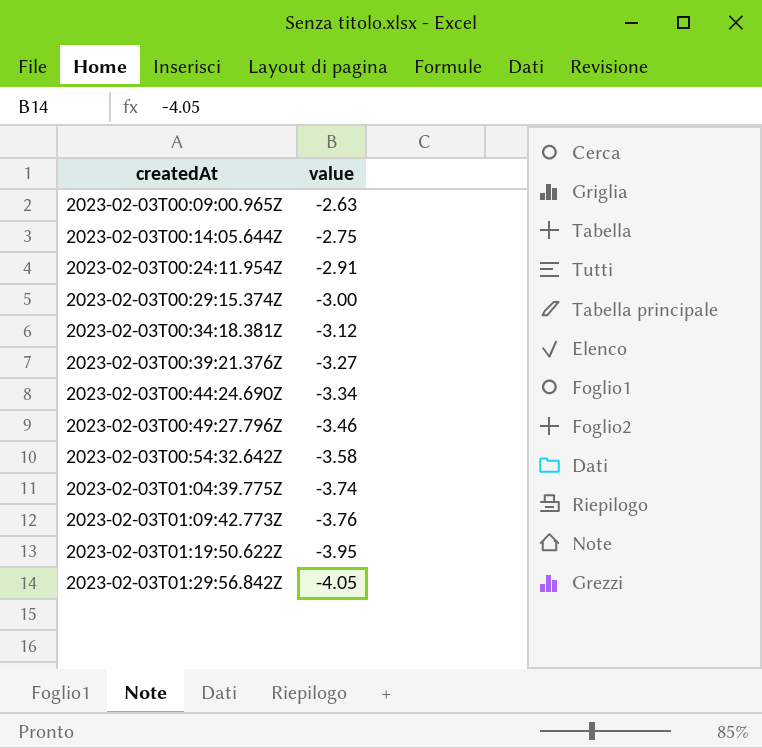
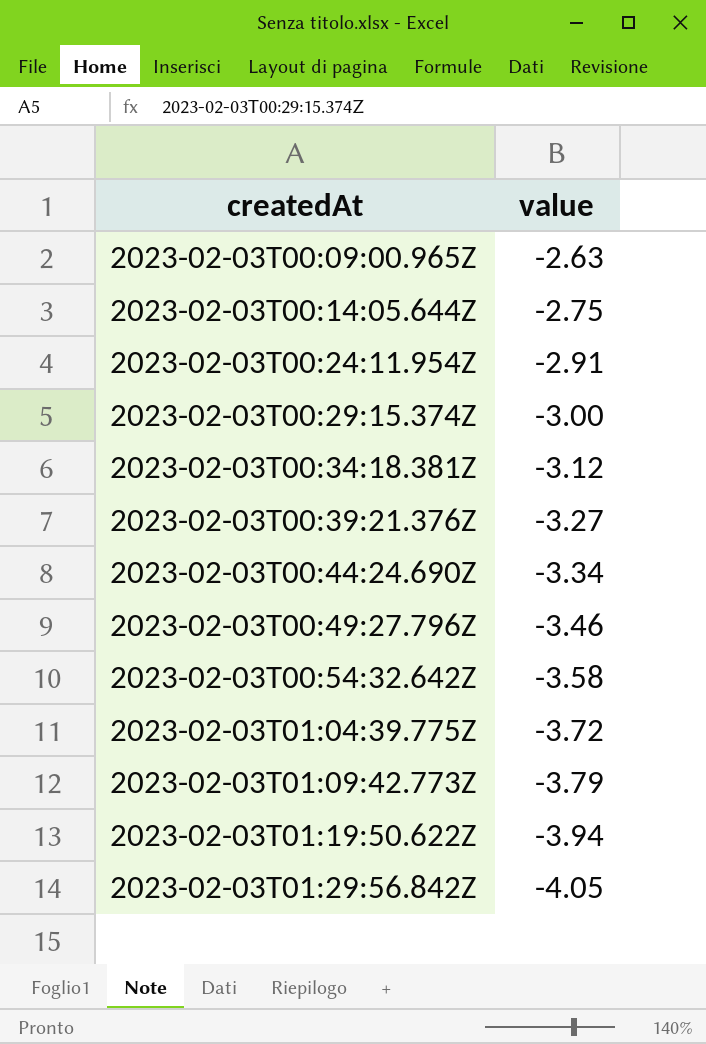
2023-02-03T01:04:39.775Z | value: -3.74 -> -3.72
2023-02-03T01:09:42.773Z | value: -3.76 -> -3.79
2023-02-03T01:19:50.622Z | value: -3.95 -> -3.94

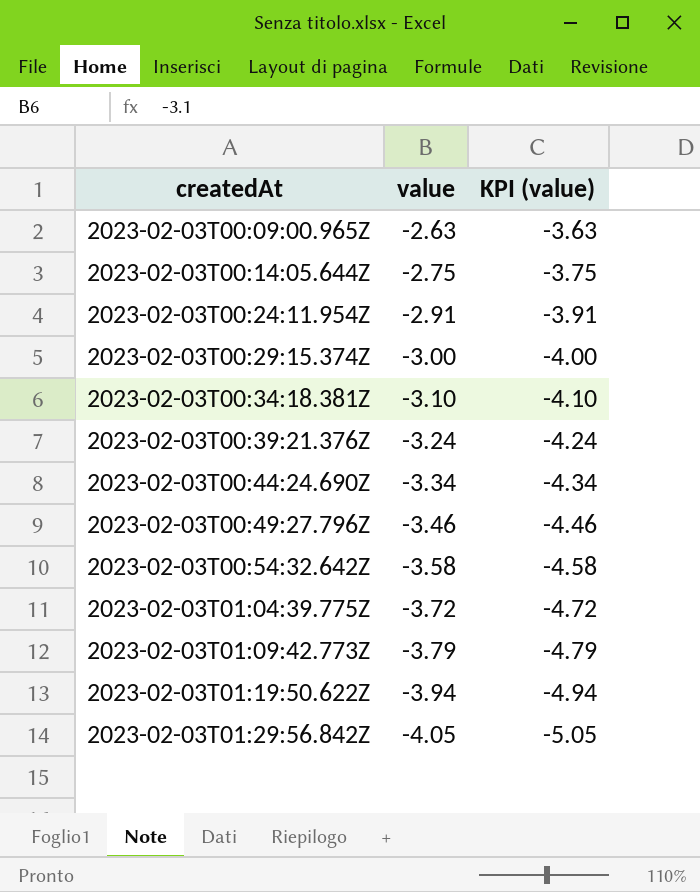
column KPI (value) | formula: none -> [value] - 1
2023-02-03T00:34:18.381Z | value: -3.12 -> -3.10
2023-02-03T00:39:21.376Z | value: -3.27 -> -3.24

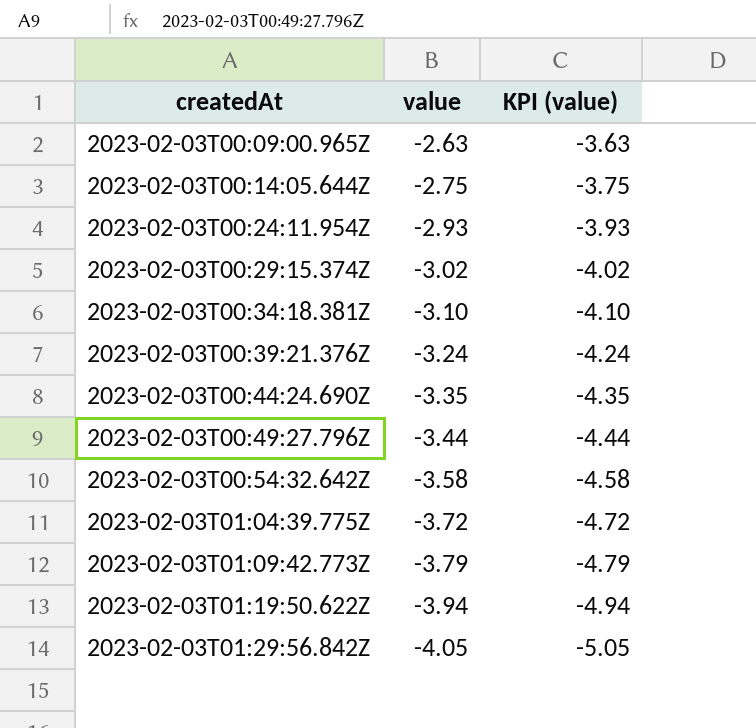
2023-02-03T00:24:11.954Z | value: -2.91 -> -2.93
2023-02-03T00:24:11.954Z | KPI (value): -3.91 -> -3.93
2023-02-03T00:29:15.374Z | value: -3.00 -> -3.02
2023-02-03T00:29:15.374Z | KPI (value): -4.00 -> -4.02
2023-02-03T00:44:24.690Z | value: -3.34 -> -3.35
2023-02-03T00:44:24.690Z | KPI (value): -4.34 -> -4.35
2023-02-03T00:49:27.796Z | value: -3.46 -> -3.44
2023-02-03T00:49:27.796Z | KPI (value): -4.46 -> -4.44

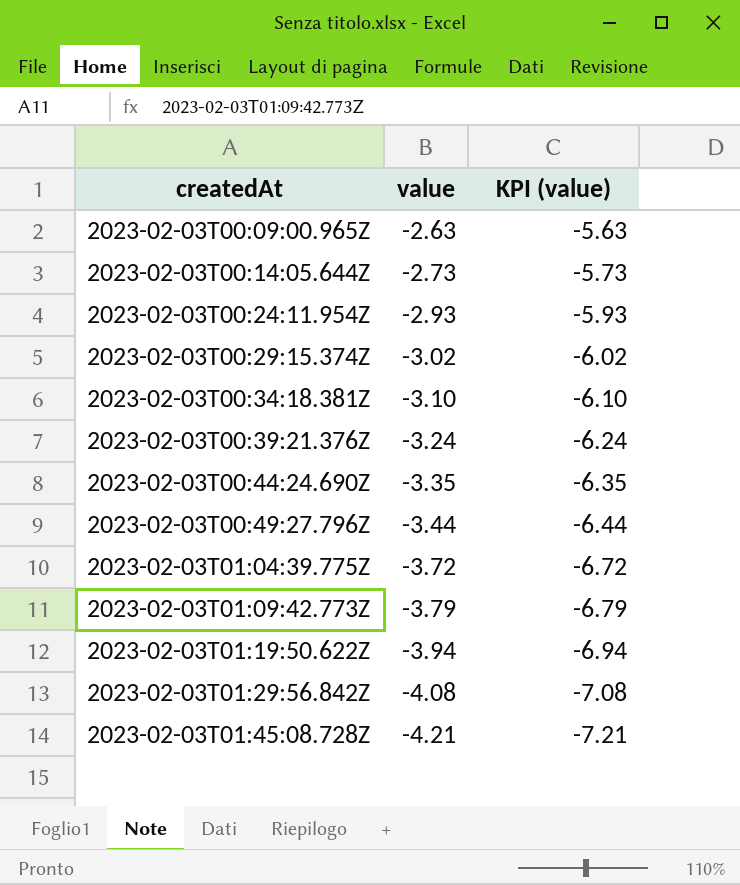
column KPI (value) | formula: [value] - 1 -> [value] - 3
row 2023-02-03T00:54:32.642Z: -3.58 | -4.58 -> none
2023-02-03T00:14:05.644Z | value: -2.75 -> -2.73
2023-02-03T01:29:56.842Z | value: -4.05 -> -4.08
row 2023-02-03T01:45:08.728Z: none -> -4.21 | -7.21

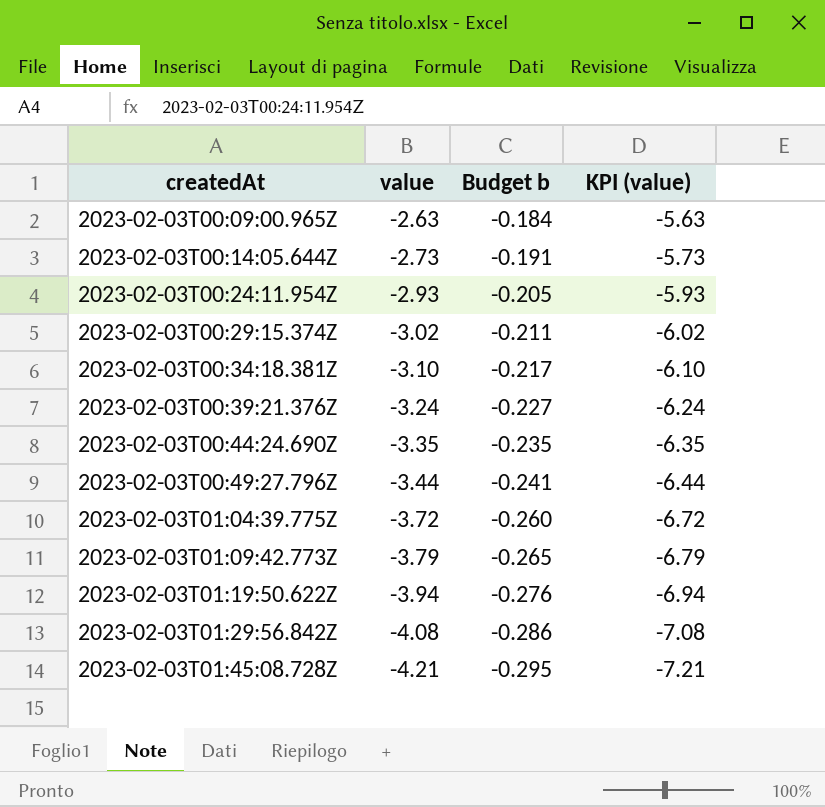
column Budget b | formula: none -> [value] * 0.07

